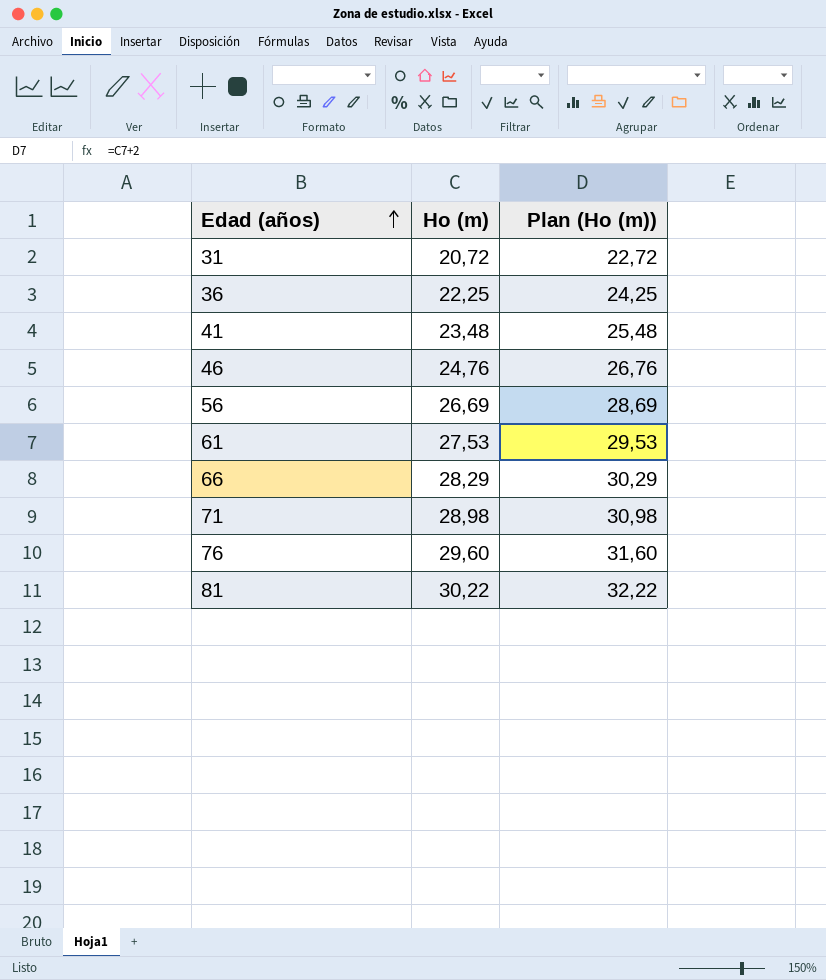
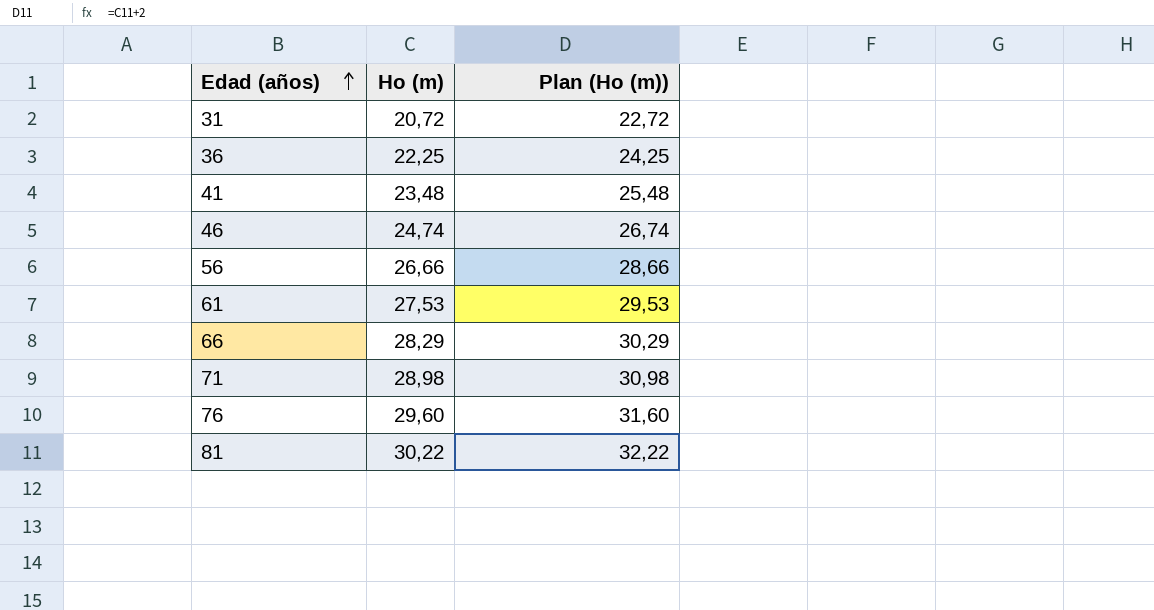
46 | Ho (m): 24,76 -> 24,74
46 | Plan (Ho (m)): 26,76 -> 26,74
56 | Ho (m): 26,69 -> 26,66
56 | Plan (Ho (m)): 28,69 -> 28,66

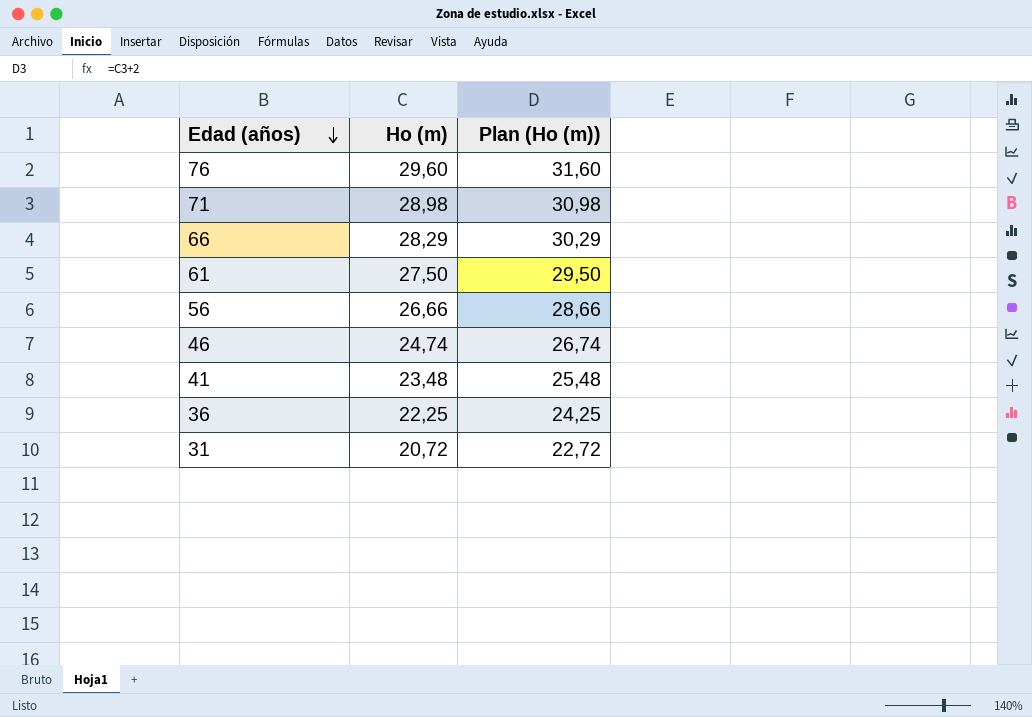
row order: Edad (años) ascending -> Edad (años) descending
row 81: 30,22 | 32,22 -> none
61 | Ho (m): 27,53 -> 27,50
61 | Plan (Ho (m)): 29,53 -> 29,50

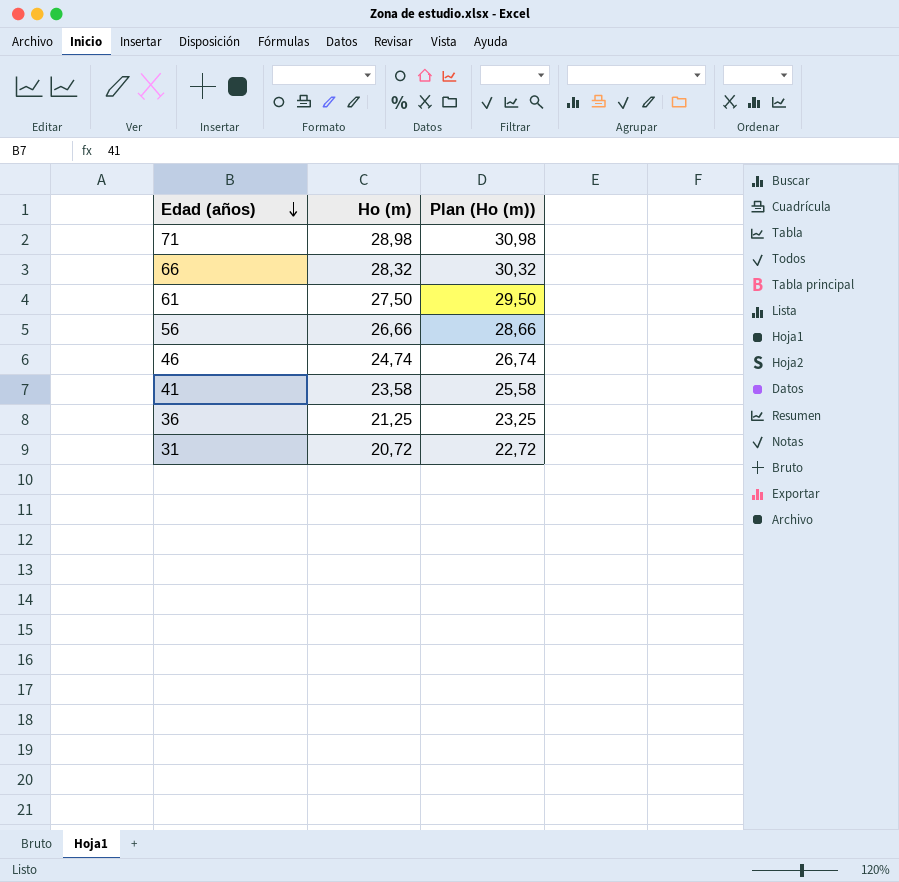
row 76: 29,60 | 31,60 -> none
66 | Ho (m): 28,29 -> 28,32
66 | Plan (Ho (m)): 30,29 -> 30,32
41 | Ho (m): 23,48 -> 23,58
41 | Plan (Ho (m)): 25,48 -> 25,58
36 | Ho (m): 22,25 -> 21,25
36 | Plan (Ho (m)): 24,25 -> 23,25

